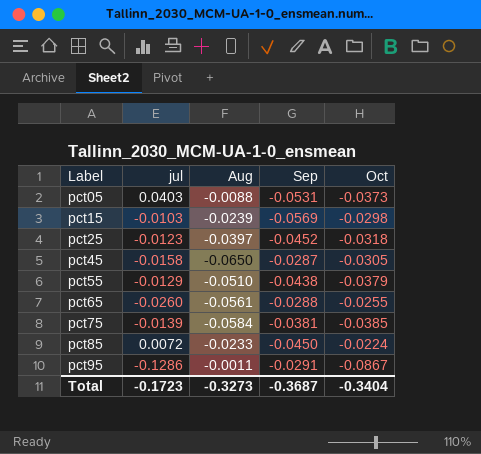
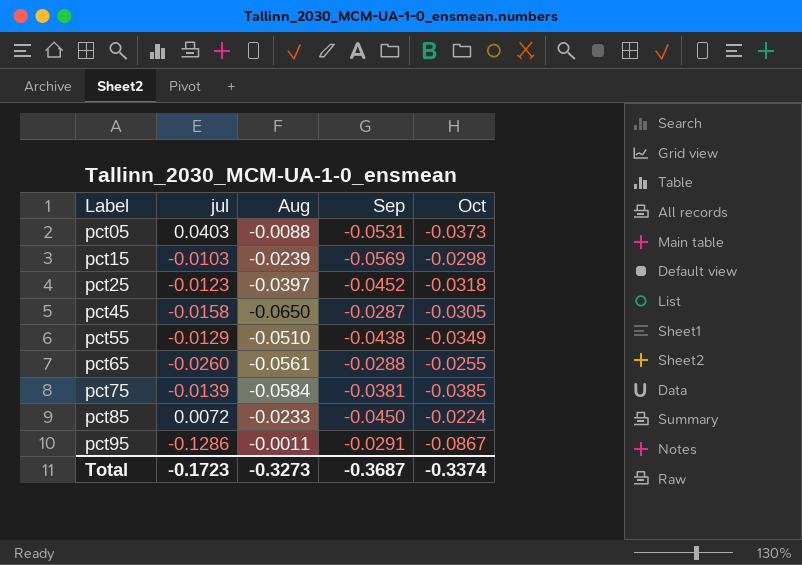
pct55 | Oct: -0.0379 -> -0.0349
Total | Oct: -0.3404 -> -0.3374

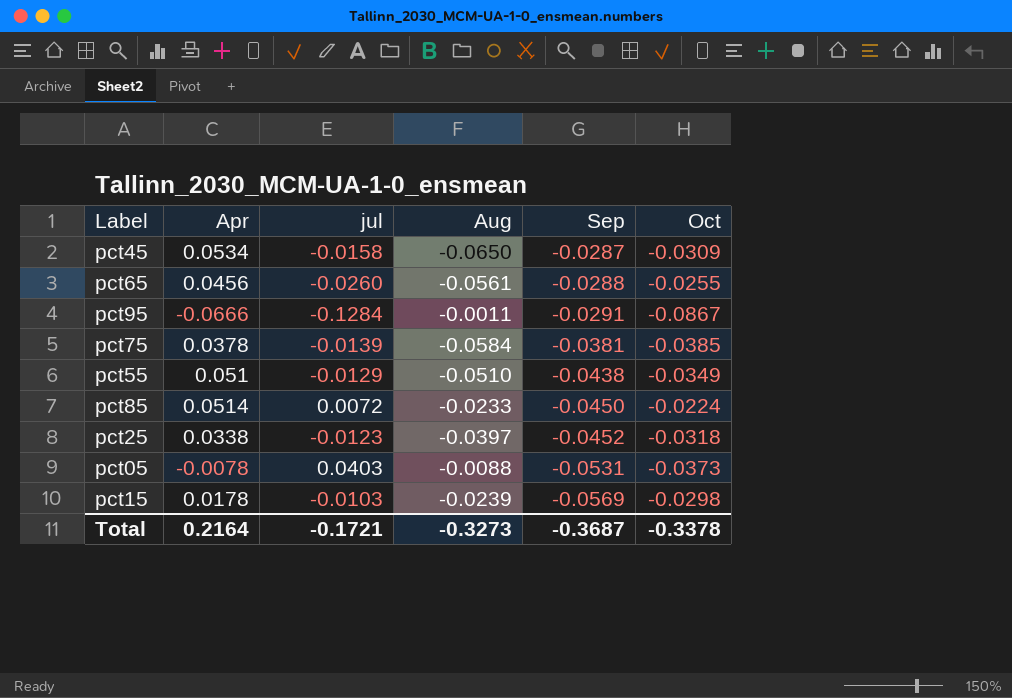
row order: Label ascending -> Sep descending
column Apr | position: none -> 2
pct45 | Oct: -0.0305 -> -0.0309
pct95 | jul: -0.1286 -> -0.1284
Total | jul: -0.1723 -> -0.1721
Total | Oct: -0.3374 -> -0.3378

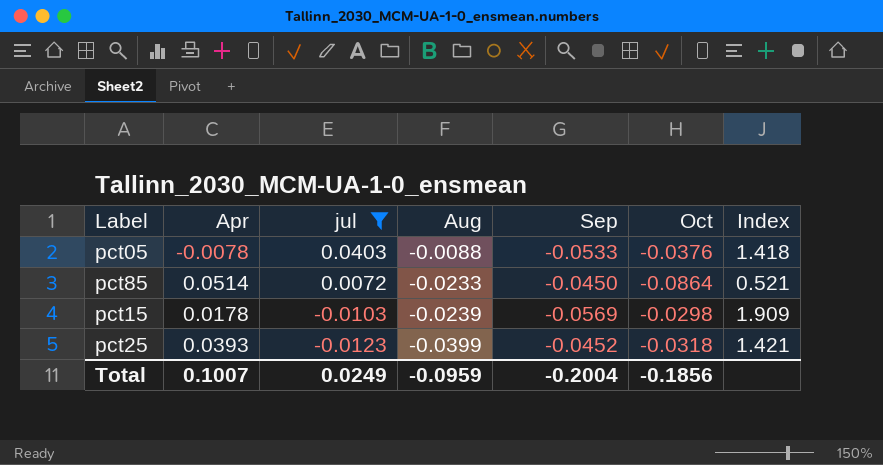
filter: none -> jul >= -0.0123
row order: Sep descending -> jul descending
column Index | formula: none -> [Sep] / [Oct]
pct05 | Sep: -0.0531 -> -0.0533
pct05 | Oct: -0.0373 -> -0.0376
pct85 | Oct: -0.0224 -> -0.0864
pct25 | Apr: 0.0338 -> 0.0393
pct25 | Aug: -0.0397 -> -0.0399
Total | Apr: 0.2164 -> 0.1007
Total | jul: -0.1721 -> 0.0249
Total | Aug: -0.3273 -> -0.0959
Total | Sep: -0.3687 -> -0.2004
Total | Oct: -0.3378 -> -0.1856

